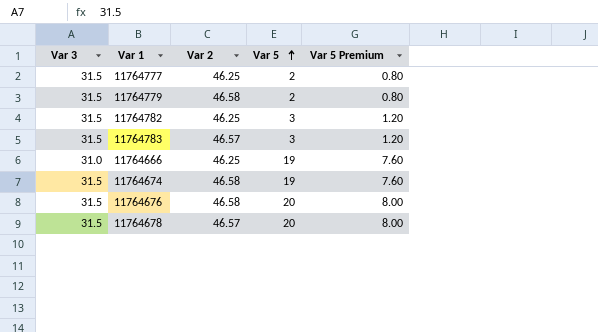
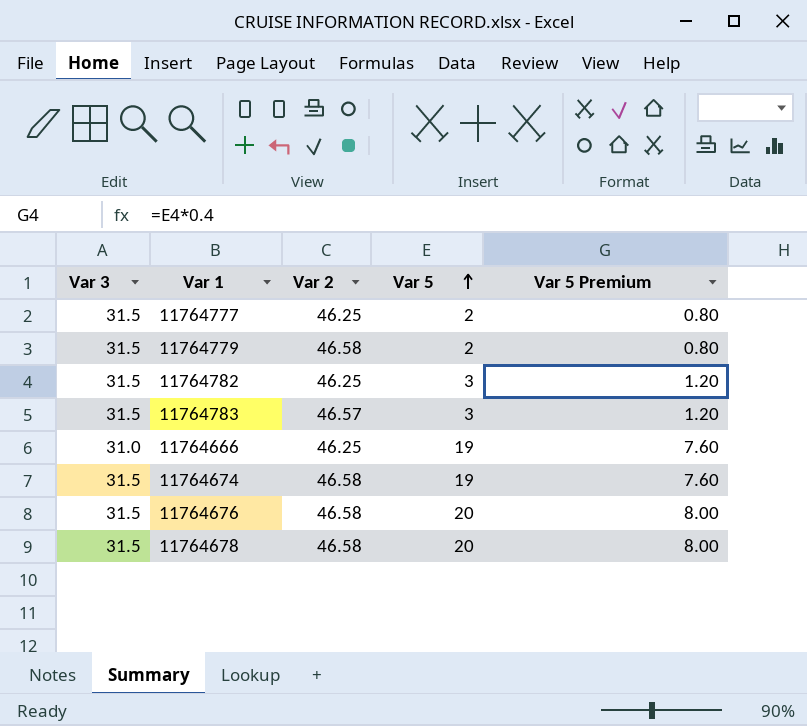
11764678 | Var 2: 46.57 -> 46.58

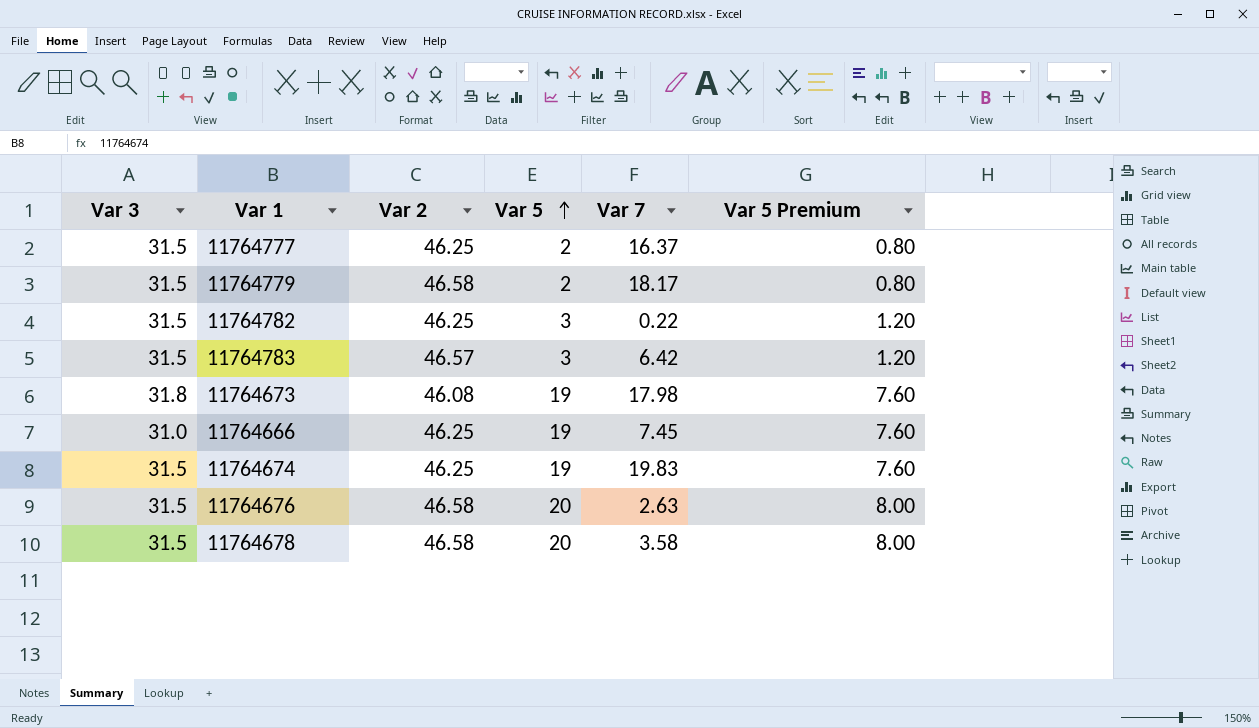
column Var 7 | position: none -> 5
row 11764673: none -> 31.8 | 46.08 | 19 | 17.98 | 7.60
11764674 | Var 2: 46.58 -> 46.25

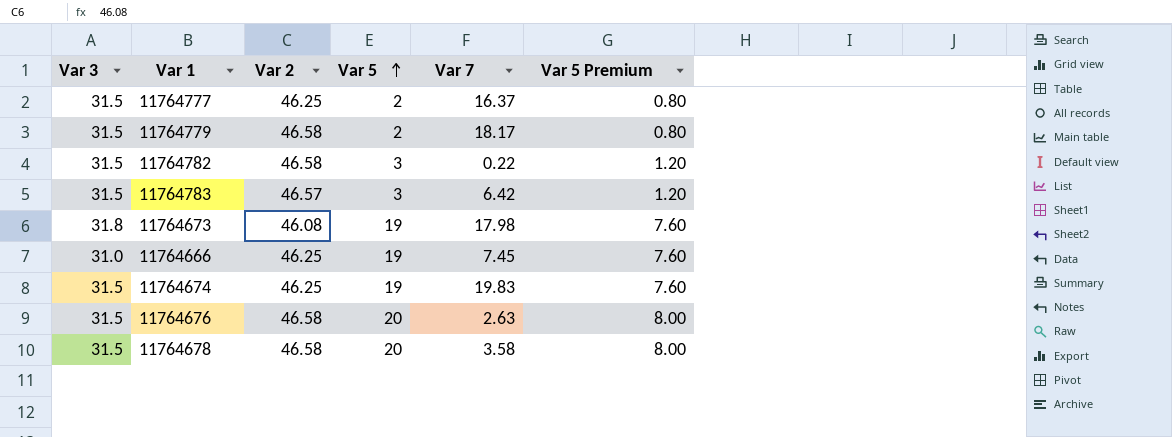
11764782 | Var 2: 46.25 -> 46.58

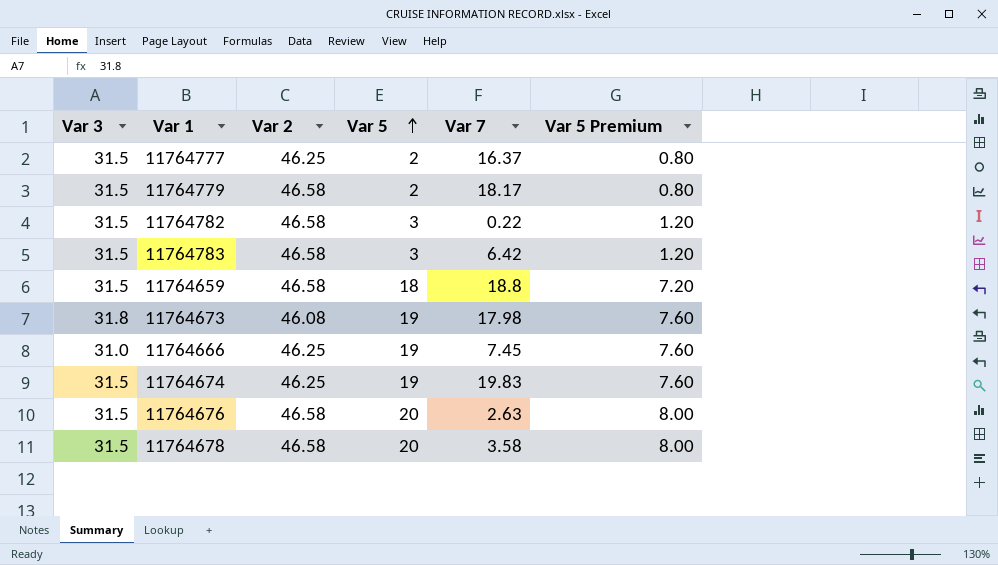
11764783 | Var 2: 46.57 -> 46.58
row 11764659: none -> 31.5 | 46.58 | 18 | 18.8 | 7.20

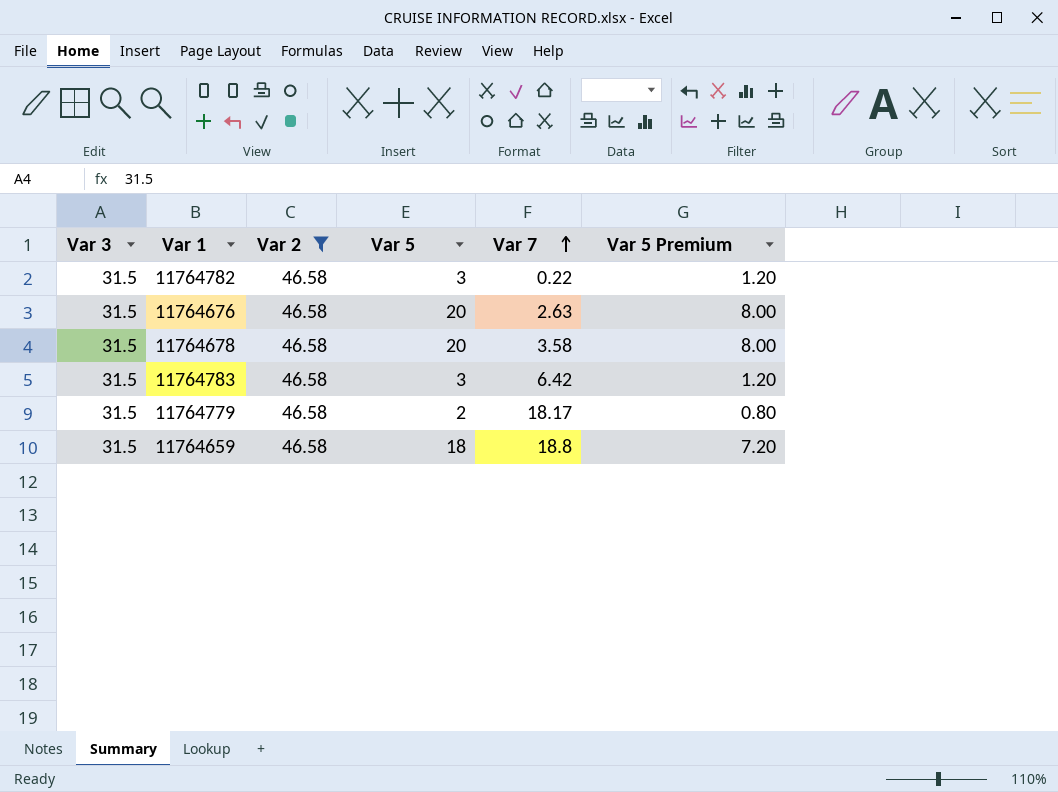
filter: none -> Var 2 = 46.58
row order: Var 5 ascending -> Var 7 ascending

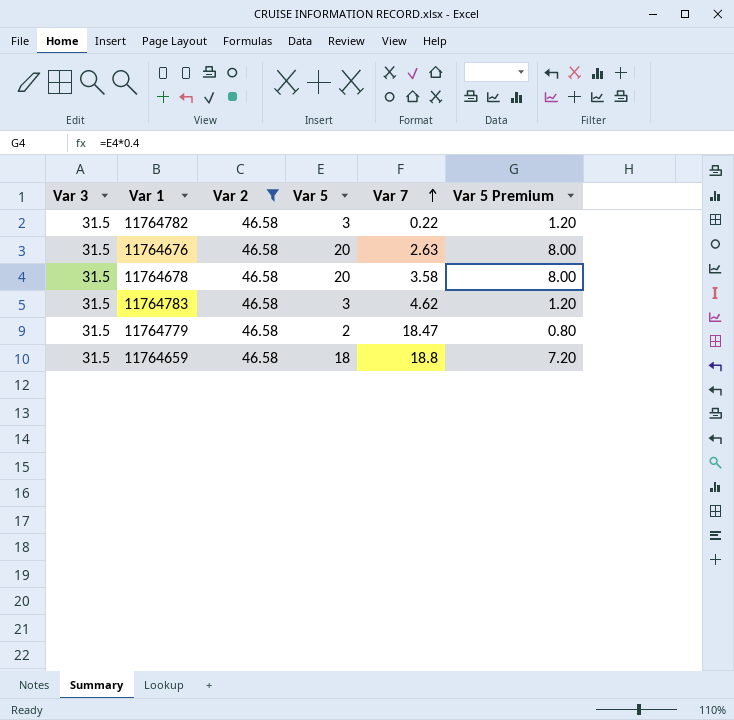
11764783 | Var 7: 6.42 -> 4.62
11764779 | Var 7: 18.17 -> 18.47

